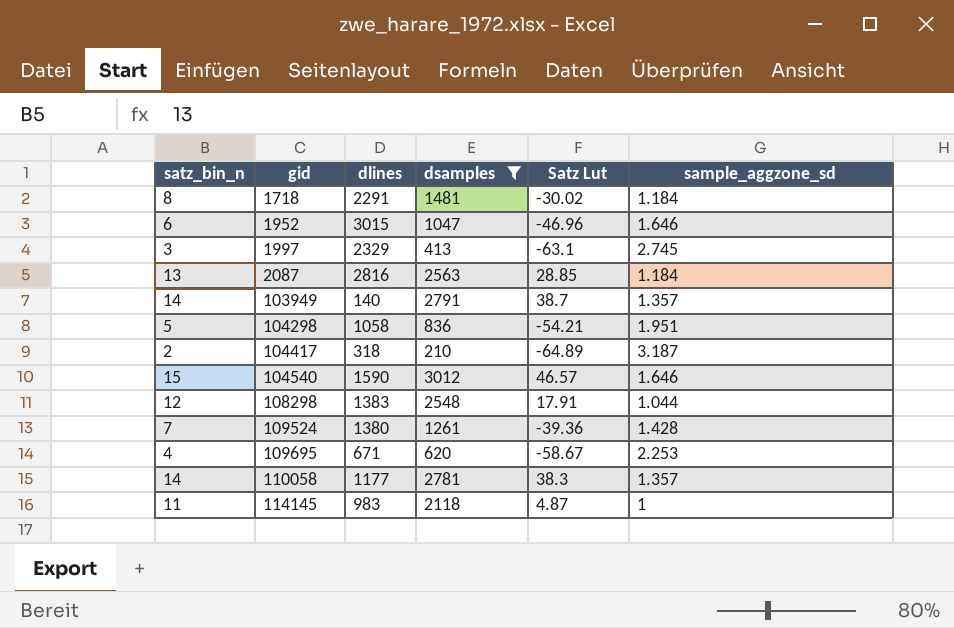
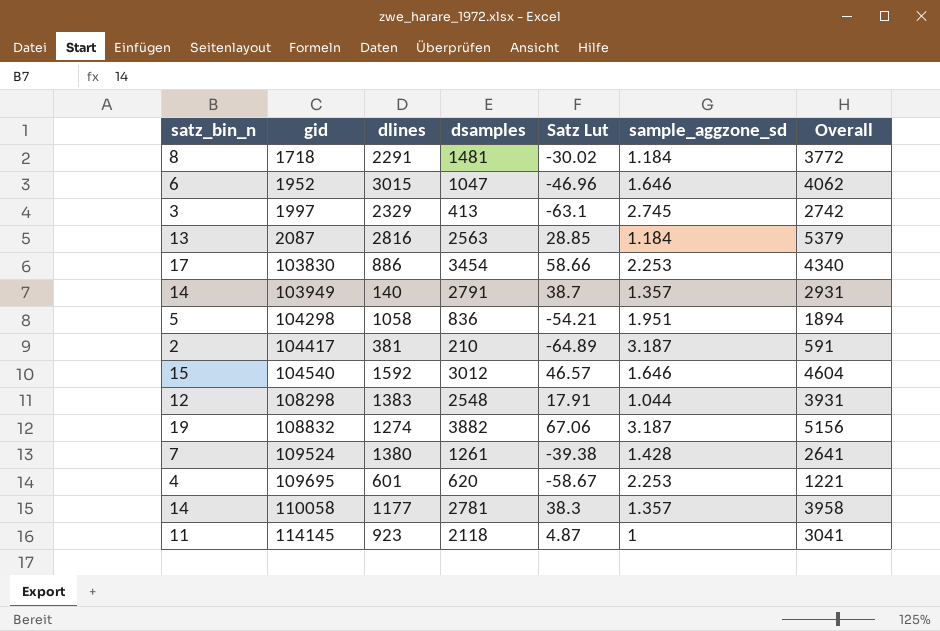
filter: dsamples <= 3012 -> none
column Overall | formula: none -> [dlines] + [dsamples]
104417 | dlines: 318 -> 381
104540 | dlines: 1590 -> 1592
109524 | Satz Lut: -39.36 -> -39.38
109695 | dlines: 671 -> 601
114145 | dlines: 983 -> 923

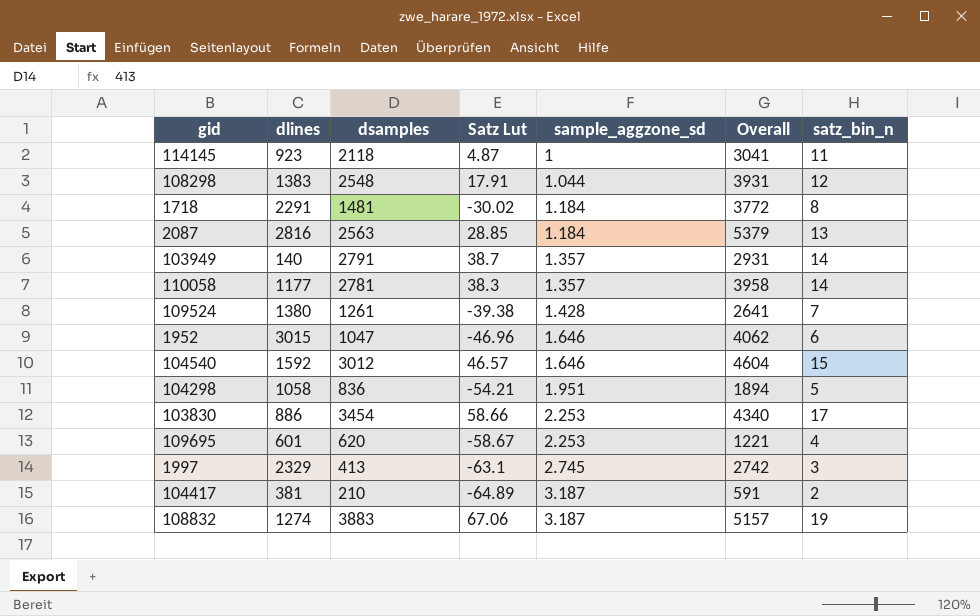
row order: gid ascending -> sample_aggzone_sd ascending
column satz_bin_n | position: 1 -> 7
108832 | dsamples: 3882 -> 3883
108832 | Overall: 5156 -> 5157

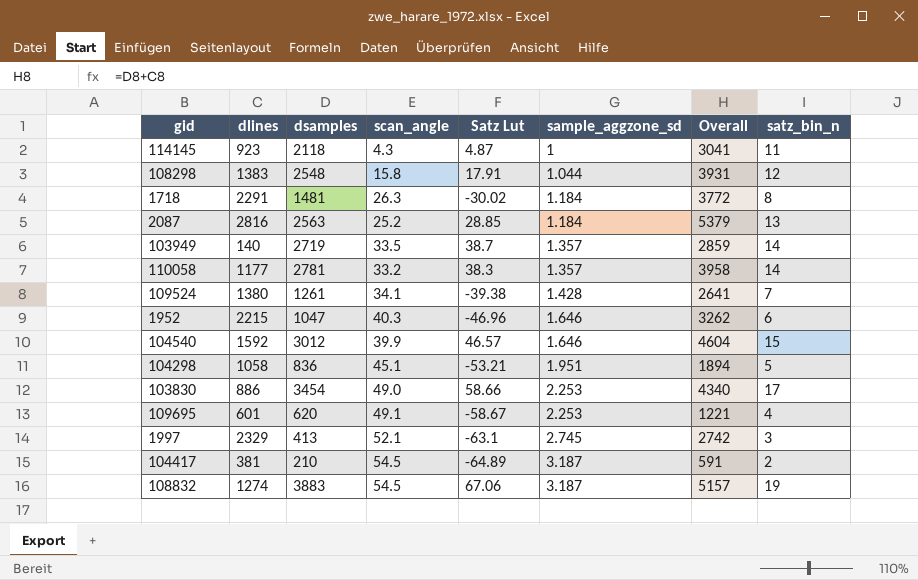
column scan_angle | position: none -> 4
103949 | dsamples: 2791 -> 2719
103949 | Overall: 2931 -> 2859
1952 | dlines: 3015 -> 2215
1952 | Overall: 4062 -> 3262
104298 | Satz Lut: -54.21 -> -53.21

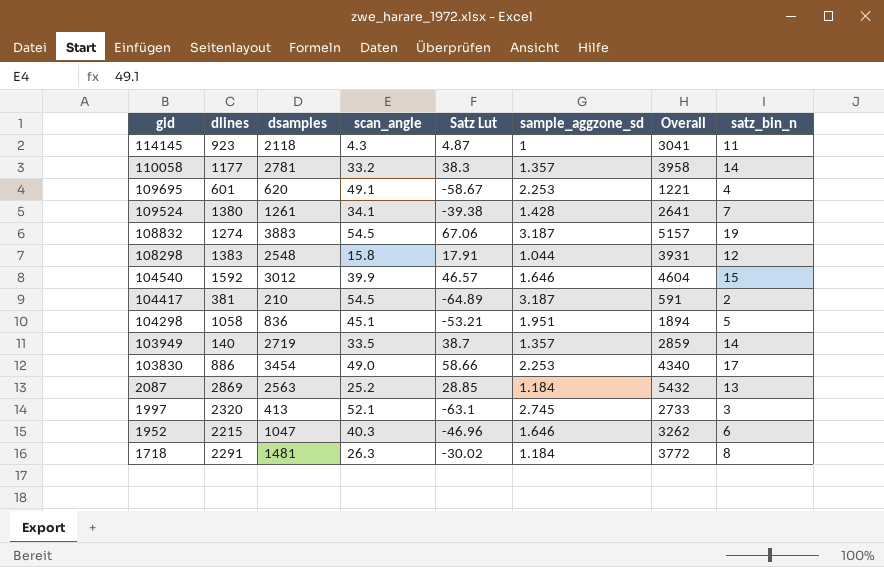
row order: sample_aggzone_sd ascending -> gid descending
2087 | dlines: 2816 -> 2869
2087 | Overall: 5379 -> 5432
1997 | dlines: 2329 -> 2320
1997 | Overall: 2742 -> 2733

